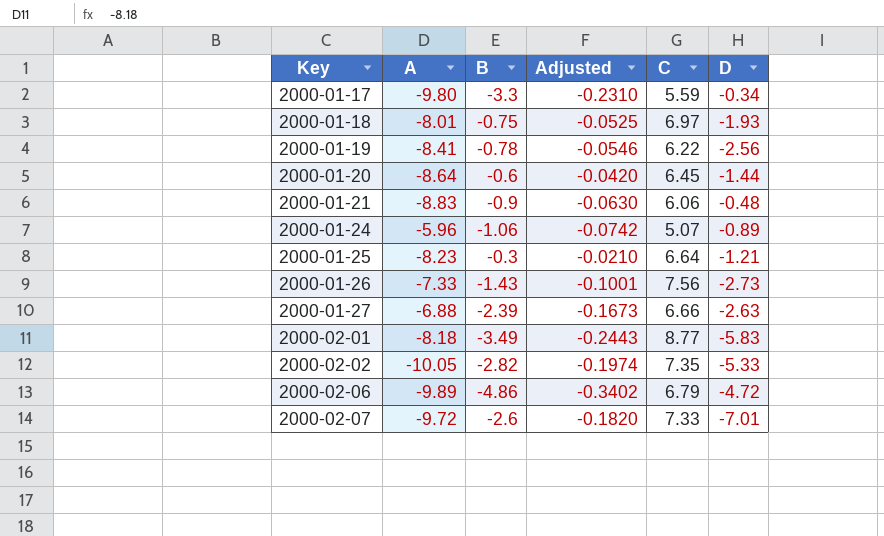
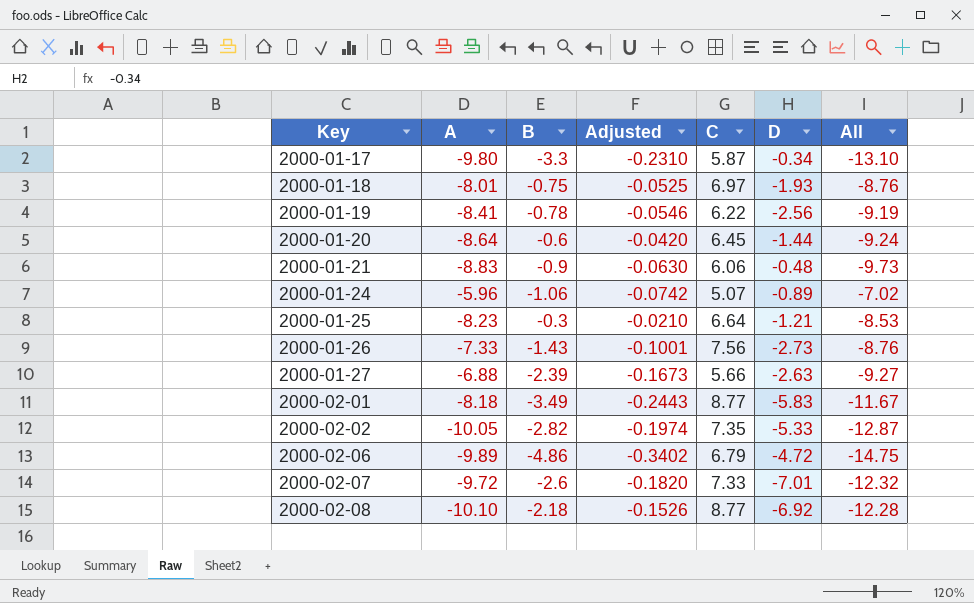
column All | formula: none -> [A] + [B]
2000-01-17 | C: 5.59 -> 5.87
2000-01-27 | C: 6.66 -> 5.66
row 2000-02-08: none -> -10.10 | -2.18 | -0.1526 | 8.77 | -6.92 | -12.28

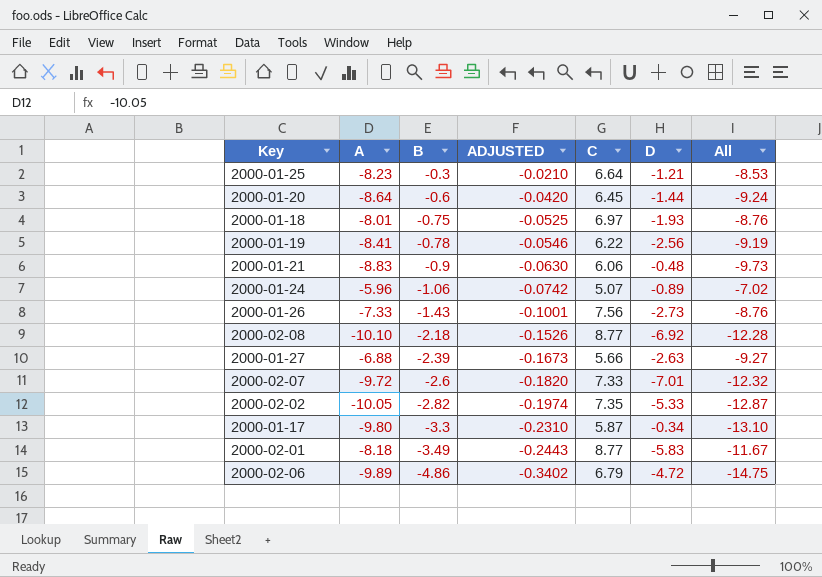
row order: Key ascending -> B descending
column name: Adjusted -> ADJUSTED

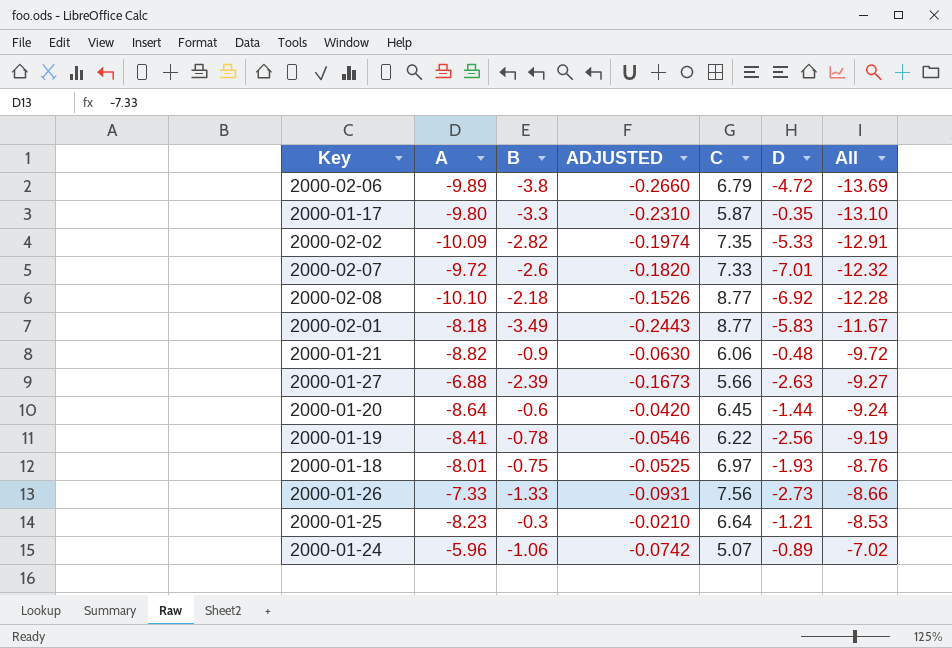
row order: B descending -> All ascending
2000-02-06 | B: -4.86 -> -3.8
2000-02-06 | ADJUSTED: -0.3402 -> -0.2660
2000-02-06 | All: -14.75 -> -13.69
2000-01-17 | D: -0.34 -> -0.35
2000-02-02 | A: -10.05 -> -10.09
2000-02-02 | All: -12.87 -> -12.91
2000-01-21 | A: -8.83 -> -8.82
2000-01-21 | All: -9.73 -> -9.72
2000-01-26 | B: -1.43 -> -1.33
2000-01-26 | ADJUSTED: -0.1001 -> -0.0931
2000-01-26 | All: -8.76 -> -8.66

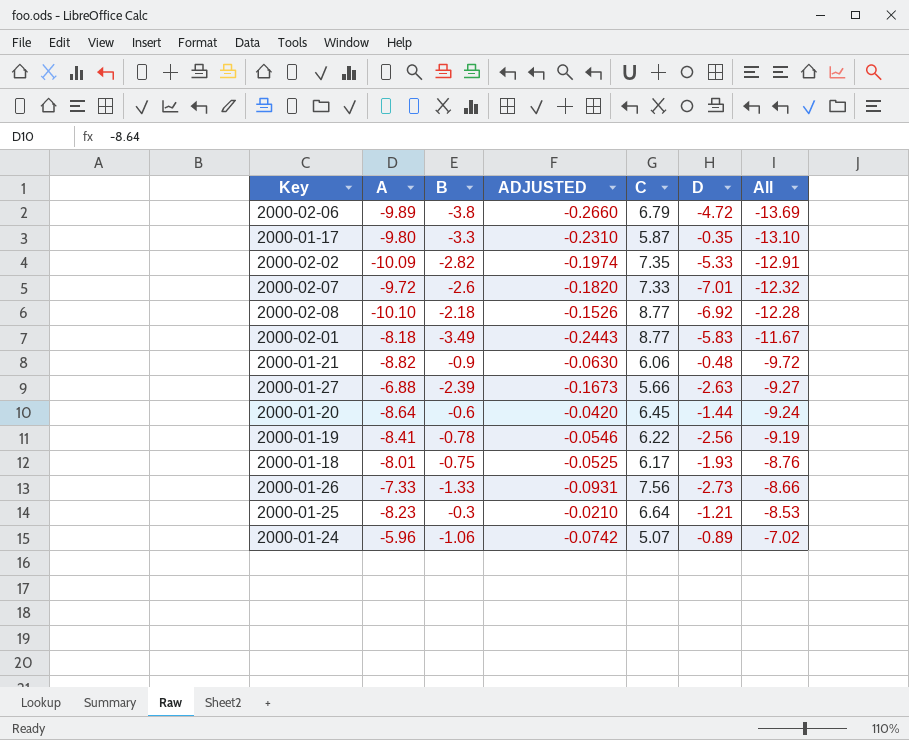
2000-01-18 | C: 6.97 -> 6.17

